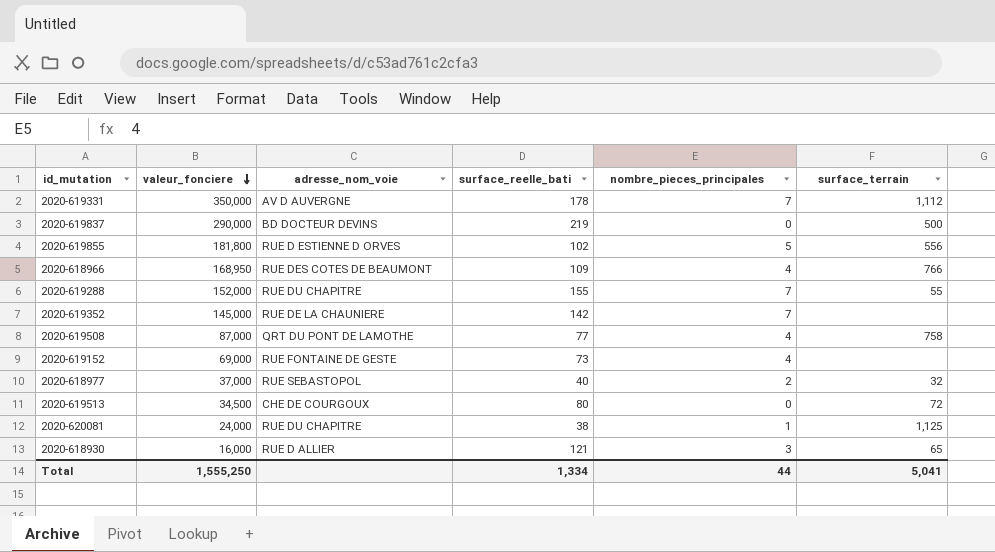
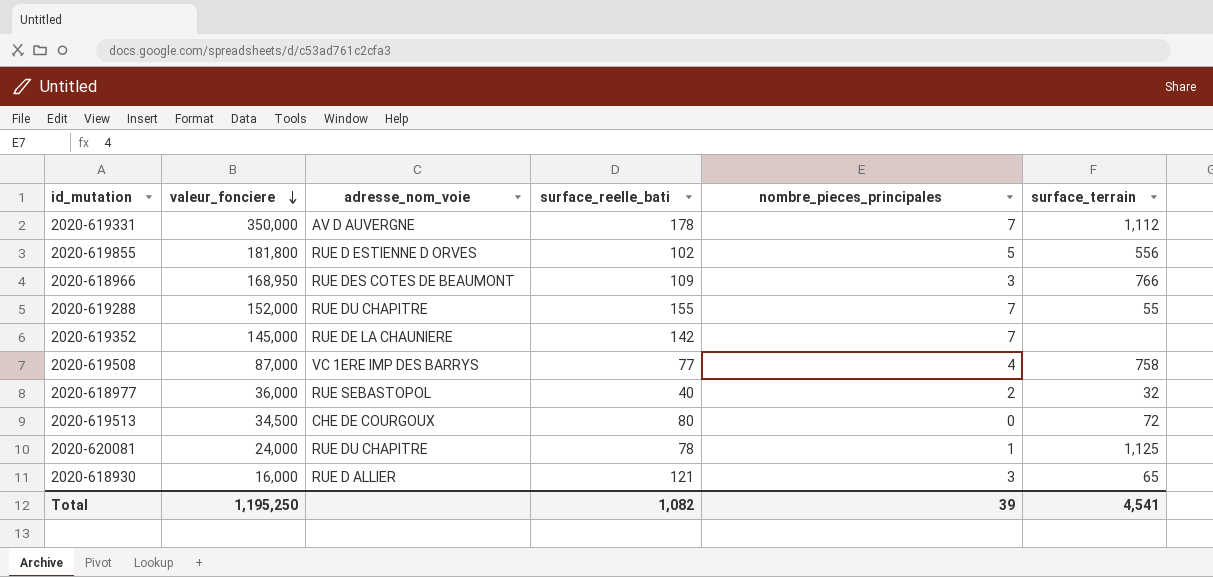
row 2020-619837: 290,000 | BD DOCTEUR DEVINS | 219 | 0 | 500 -> none
row 2020-619152: 69,000 | RUE FONTAINE DE GESTE | 73 | 4 | none -> none
2020-618966 | nombre_pieces_principales: 4 -> 3
2020-619508 | adresse_nom_voie: QRT DU PONT DE LAMOTHE -> VC 1ERE IMP DES BARRYS
2020-618977 | valeur_fonciere: 37,000 -> 36,000
2020-620081 | surface_reelle_bati: 38 -> 78
Total | valeur_fonciere: 1,555,250 -> 1,195,250
Total | surface_reelle_bati: 1,334 -> 1,082
Total | nombre_pieces_principales: 44 -> 39
Total | surface_terrain: 5,041 -> 4,541

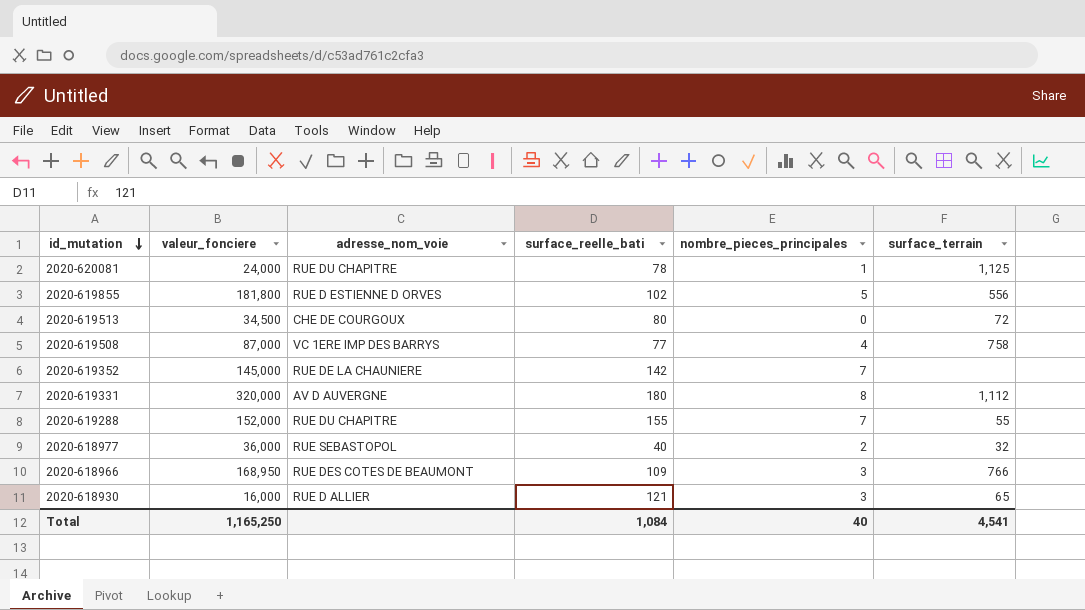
row order: valeur_fonciere descending -> id_mutation descending
2020-619331 | valeur_fonciere: 350,000 -> 320,000
2020-619331 | surface_reelle_bati: 178 -> 180
2020-619331 | nombre_pieces_principales: 7 -> 8
Total | valeur_fonciere: 1,195,250 -> 1,165,250
Total | surface_reelle_bati: 1,082 -> 1,084
Total | nombre_pieces_principales: 39 -> 40

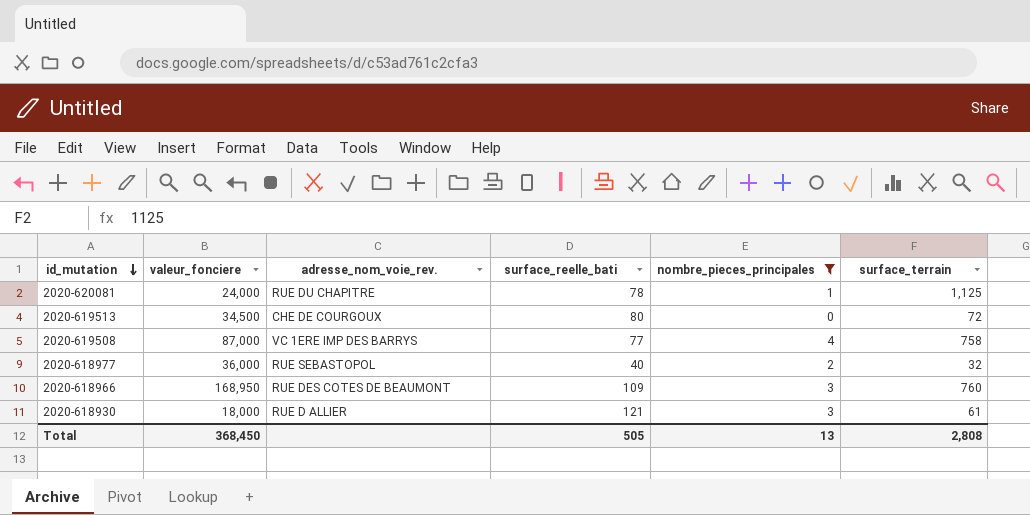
filter: none -> nombre_pieces_principales <= 4
column name: adresse_nom_voie -> adresse_nom_voie_rev.
2020-618966 | surface_terrain: 766 -> 760
2020-618930 | valeur_fonciere: 16,000 -> 18,000
2020-618930 | surface_terrain: 65 -> 61
Total | valeur_fonciere: 1,165,250 -> 368,450
Total | surface_reelle_bati: 1,084 -> 505
Total | nombre_pieces_principales: 40 -> 13
Total | surface_terrain: 4,541 -> 2,808

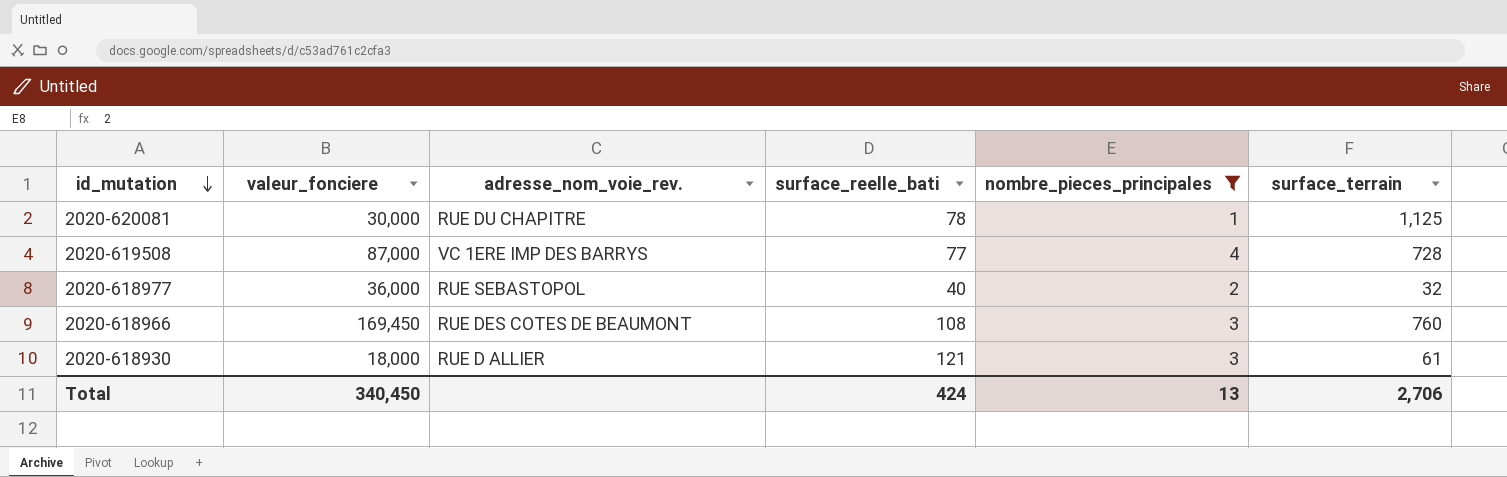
row 2020-619513: 34,500 | CHE DE COURGOUX | 80 | 0 | 72 -> none
2020-620081 | valeur_fonciere: 24,000 -> 30,000
2020-619508 | surface_terrain: 758 -> 728
2020-618966 | valeur_fonciere: 168,950 -> 169,450
2020-618966 | surface_reelle_bati: 109 -> 108
Total | valeur_fonciere: 368,450 -> 340,450
Total | surface_reelle_bati: 505 -> 424
Total | surface_terrain: 2,808 -> 2,706

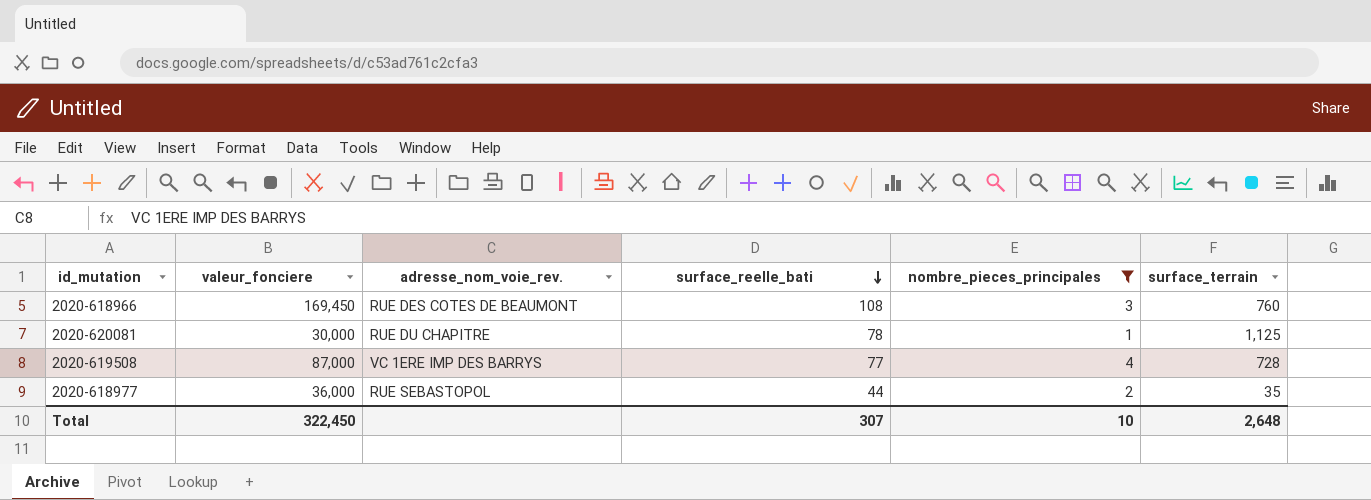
row order: id_mutation descending -> surface_reelle_bati descending
row 2020-618930: 18,000 | RUE D ALLIER | 121 | 3 | 61 -> none
2020-618977 | surface_reelle_bati: 40 -> 44
2020-618977 | surface_terrain: 32 -> 35
Total | valeur_fonciere: 340,450 -> 322,450
Total | surface_reelle_bati: 424 -> 307
Total | nombre_pieces_principales: 13 -> 10
Total | surface_terrain: 2,706 -> 2,648

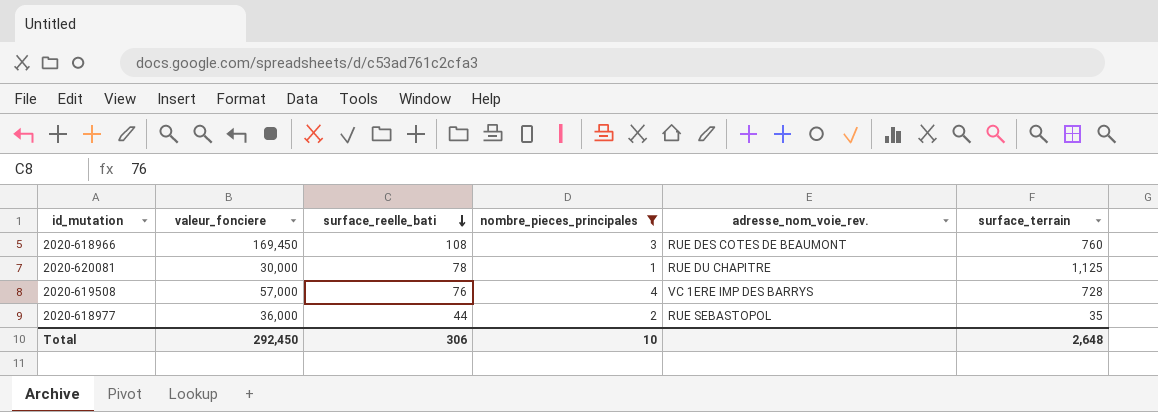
column adresse_nom_voie_rev. | position: 3 -> 5
2020-619508 | valeur_fonciere: 87,000 -> 57,000
2020-619508 | surface_reelle_bati: 77 -> 76
Total | valeur_fonciere: 322,450 -> 292,450
Total | surface_reelle_bati: 307 -> 306

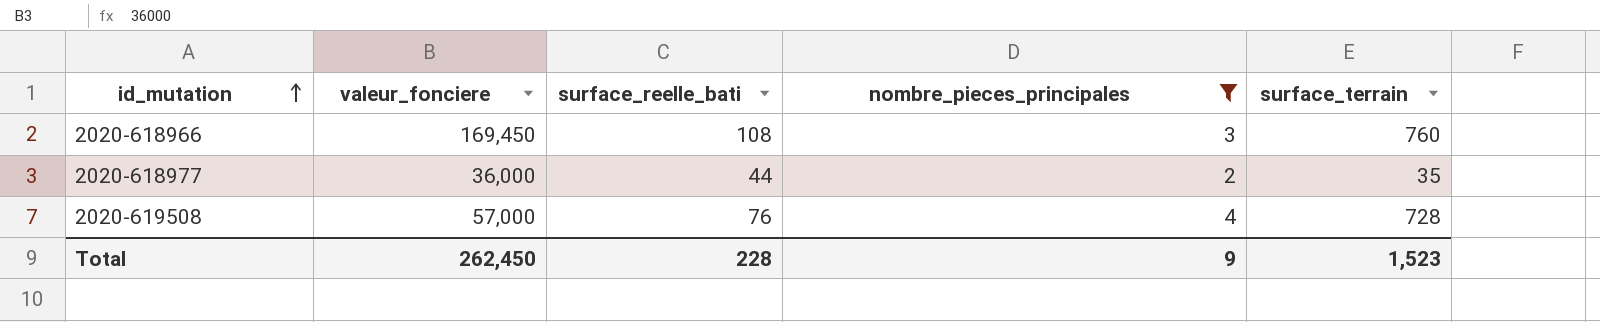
row order: surface_reelle_bati descending -> id_mutation ascending
column adresse_nom_voie_rev. | position: 5 -> none
row 2020-620081: 30,000 | 78 | 1 | RUE DU CHAPITRE | 1,125 -> none
Total | valeur_fonciere: 292,450 -> 262,450
Total | surface_reelle_bati: 306 -> 228
Total | nombre_pieces_principales: 10 -> 9
Total | surface_terrain: 2,648 -> 1,523

